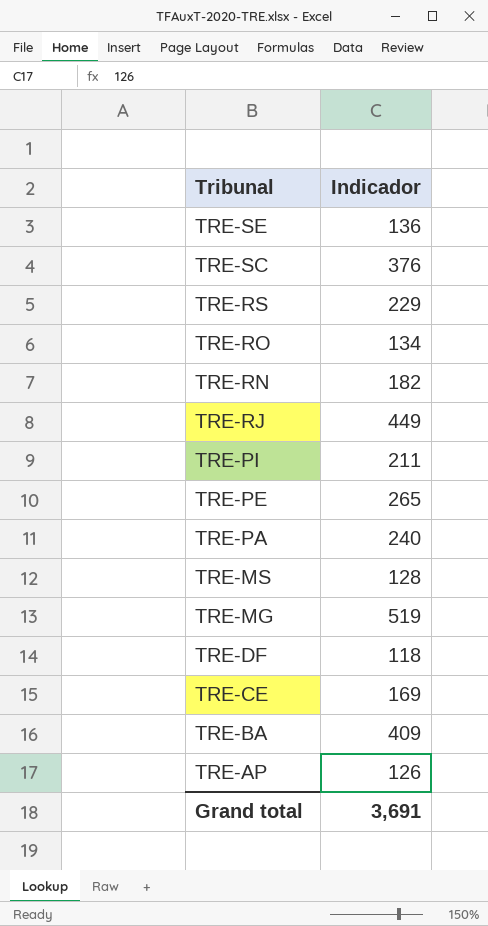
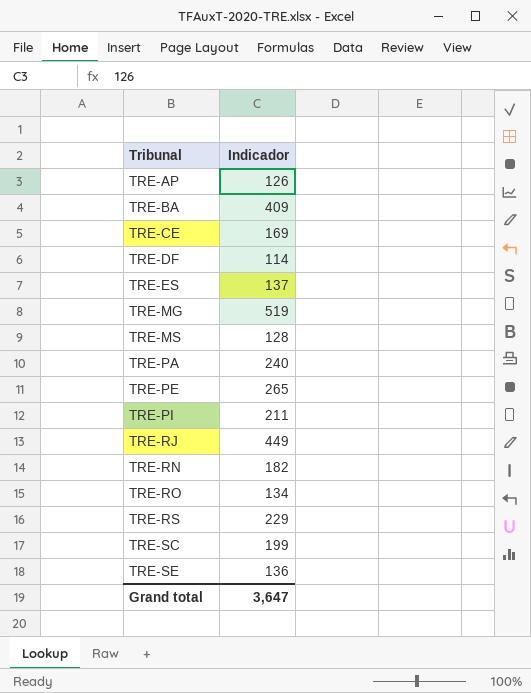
row order: Tribunal descending -> Tribunal ascending
TRE-DF | Indicador: 118 -> 114
row TRE-ES: none -> 137
TRE-SC | Indicador: 376 -> 199
Grand total | Indicador: 3,691 -> 3,647

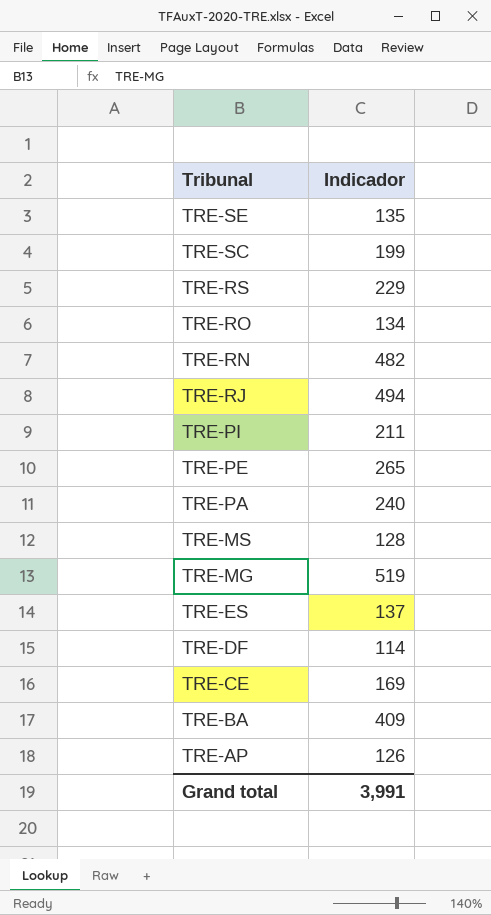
row order: Tribunal ascending -> Tribunal descending
TRE-SE | Indicador: 136 -> 135
TRE-RN | Indicador: 182 -> 482
TRE-RJ | Indicador: 449 -> 494
Grand total | Indicador: 3,647 -> 3,991

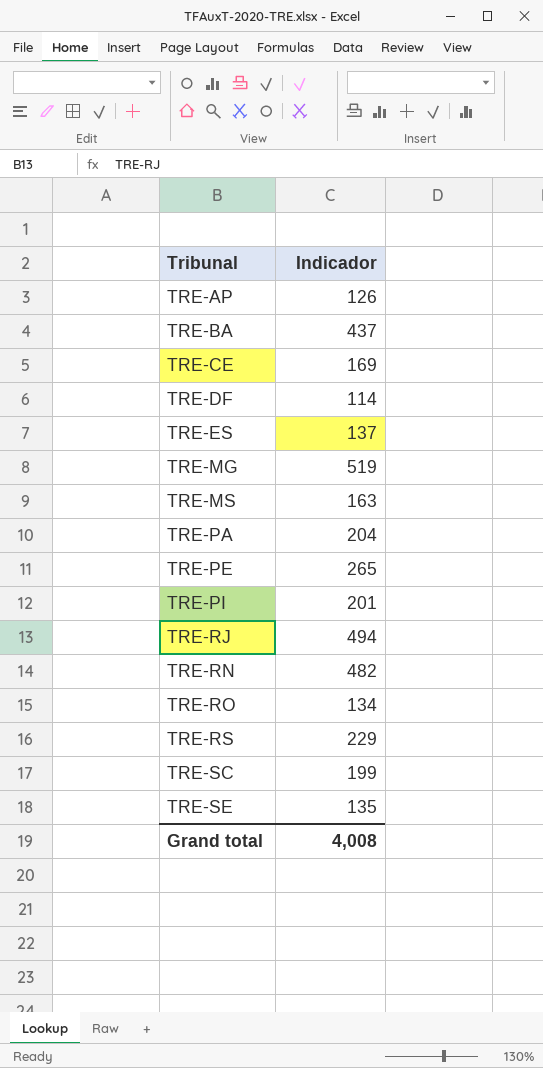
row order: Tribunal descending -> Tribunal ascending
TRE-BA | Indicador: 409 -> 437
TRE-MS | Indicador: 128 -> 163
TRE-PA | Indicador: 240 -> 204
TRE-PI | Indicador: 211 -> 201
Grand total | Indicador: 3,991 -> 4,008

